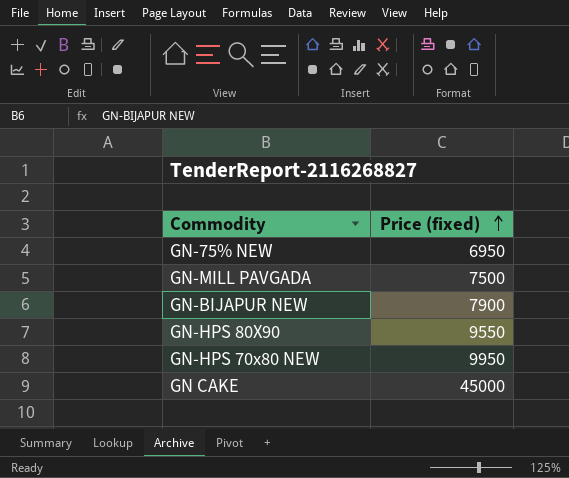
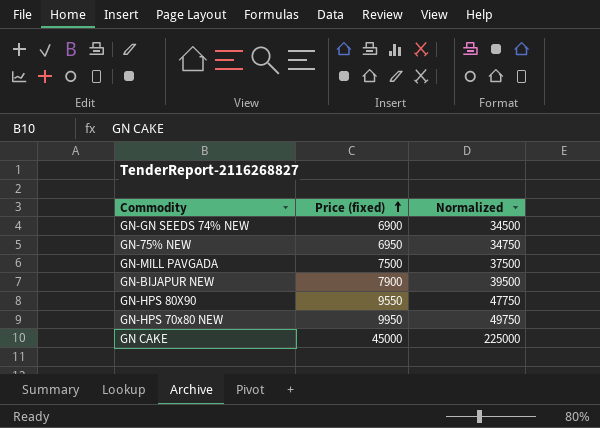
column Normalized | formula: none -> [Price (fixed)] * 5
row GN-GN SEEDS 74% NEW: none -> 6900 | 34500

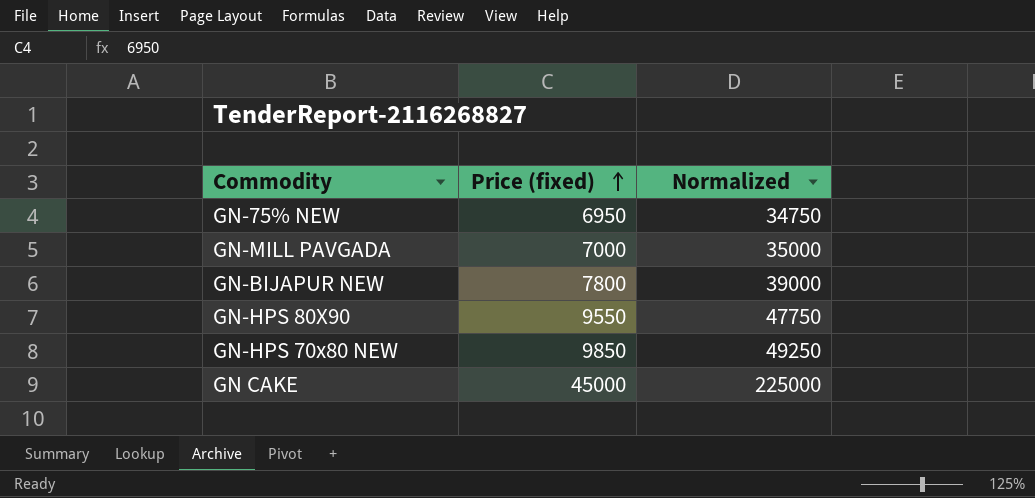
row GN-GN SEEDS 74% NEW: 6900 | 34500 -> none
GN-MILL PAVGADA | Price (fixed): 7500 -> 7000
GN-MILL PAVGADA | Normalized: 37500 -> 35000
GN-BIJAPUR NEW | Price (fixed): 7900 -> 7800
GN-BIJAPUR NEW | Normalized: 39500 -> 39000
GN-HPS 70x80 NEW | Price (fixed): 9950 -> 9850
GN-HPS 70x80 NEW | Normalized: 49750 -> 49250

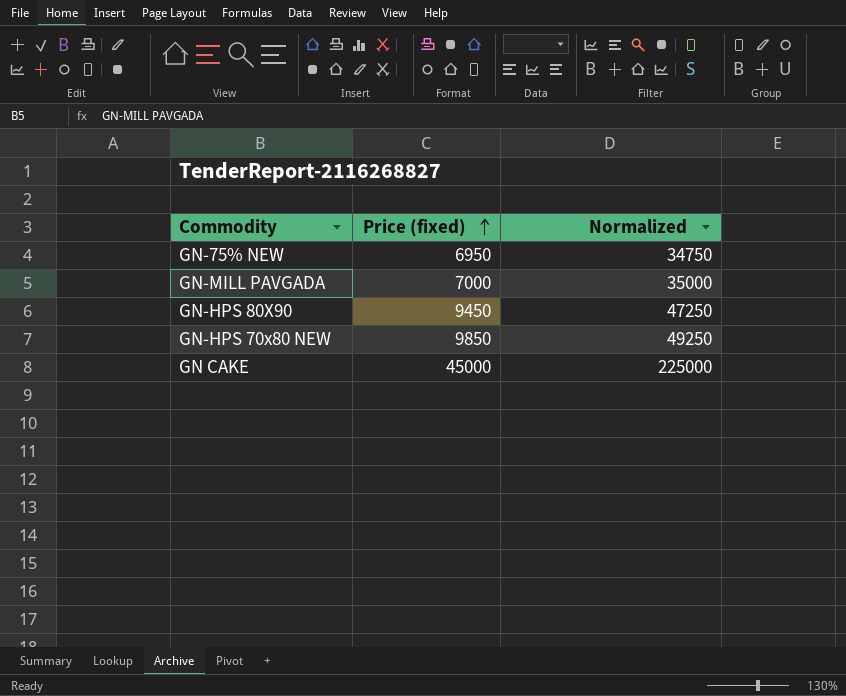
row GN-BIJAPUR NEW: 7800 | 39000 -> none
GN-HPS 80X90 | Price (fixed): 9550 -> 9450
GN-HPS 80X90 | Normalized: 47750 -> 47250

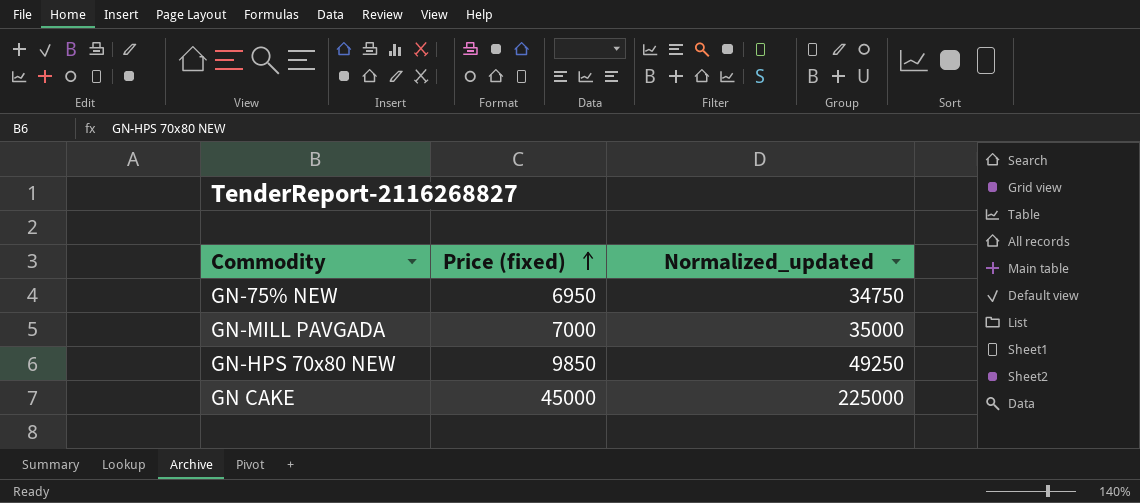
column name: Normalized -> Normalized_updated
row GN-HPS 80X90: 9450 | 47250 -> none

